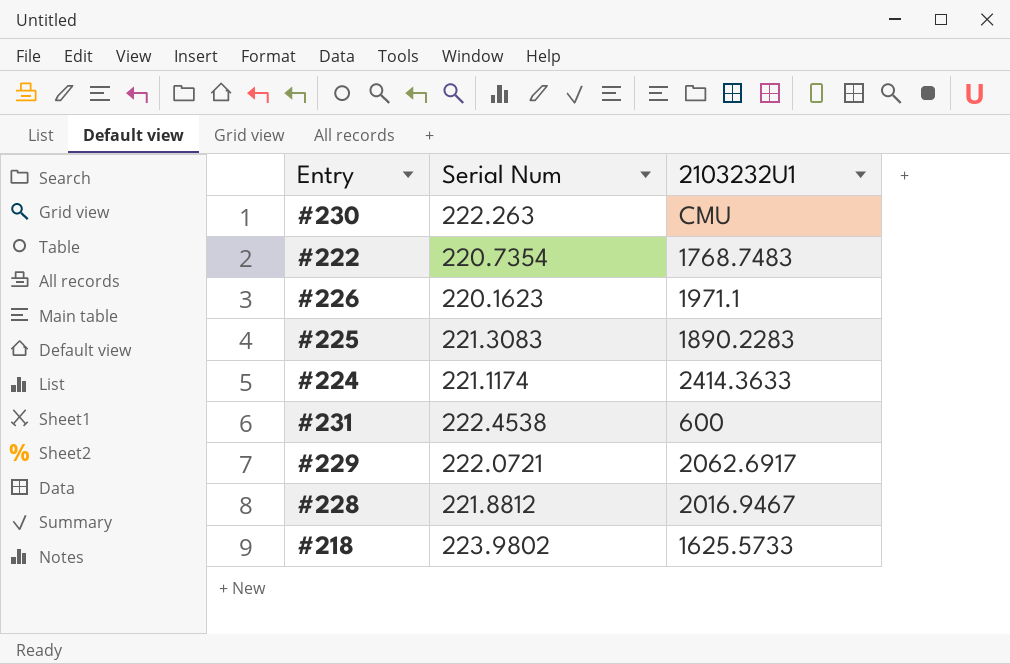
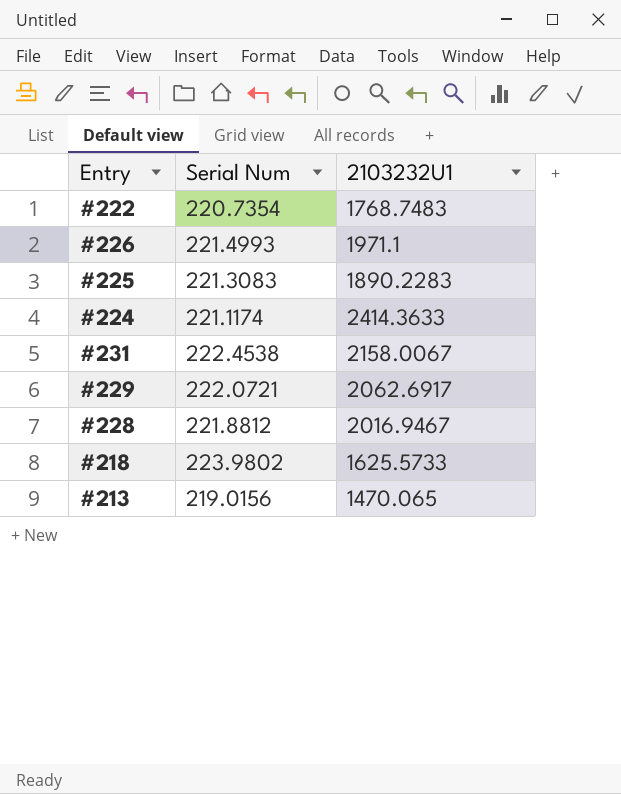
row #230: 222.263 | CMU -> none
#226 | Serial Num: 220.1623 -> 221.4993
#231 | 2103232U1: 600 -> 2158.0067
row #213: none -> 219.0156 | 1470.065

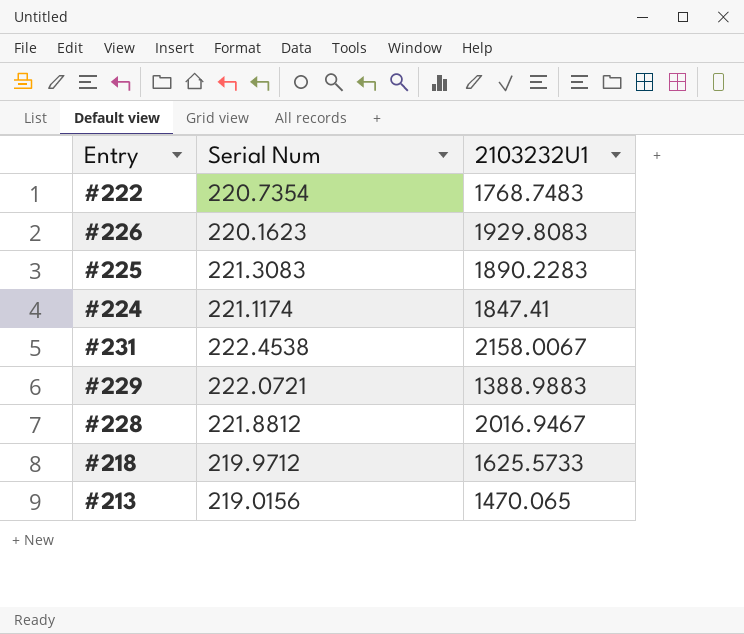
#226 | Serial Num: 221.4993 -> 220.1623
#226 | 2103232U1: 1971.1 -> 1929.8083
#224 | 2103232U1: 2414.3633 -> 1847.41
#229 | 2103232U1: 2062.6917 -> 1388.9883
#218 | Serial Num: 223.9802 -> 219.9712

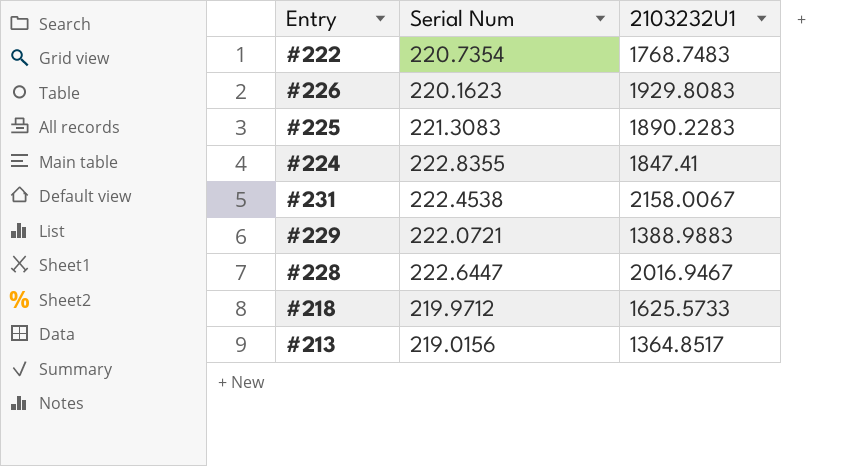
#224 | Serial Num: 221.1174 -> 222.8355
#228 | Serial Num: 221.8812 -> 222.6447
#213 | 2103232U1: 1470.065 -> 1364.8517

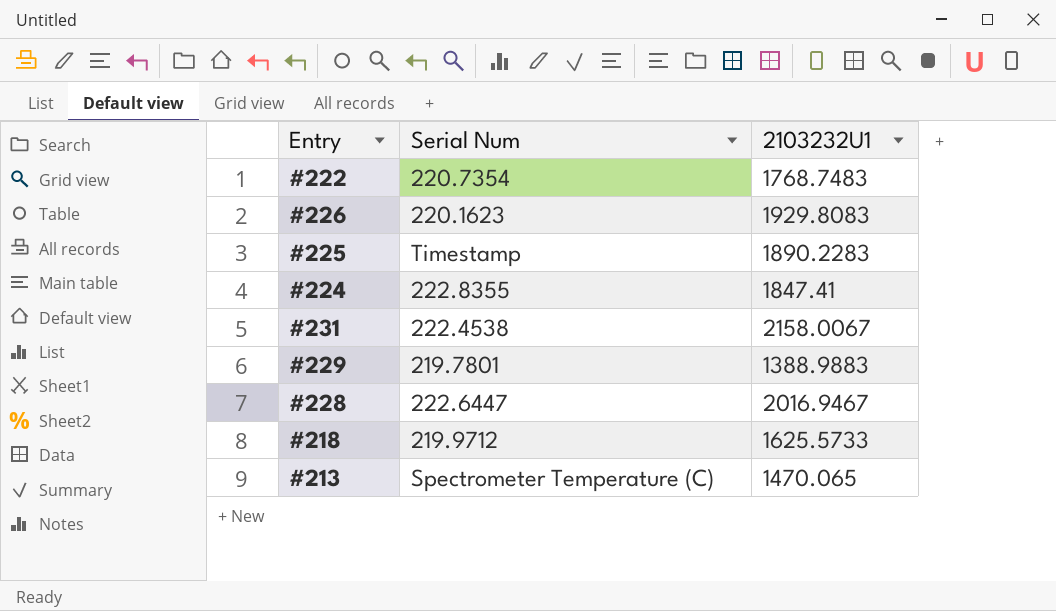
#225 | Serial Num: 221.3083 -> Timestamp
#229 | Serial Num: 222.0721 -> 219.7801
#213 | Serial Num: 219.0156 -> Spectrometer Temperature (C)
#213 | 2103232U1: 1364.8517 -> 1470.065

